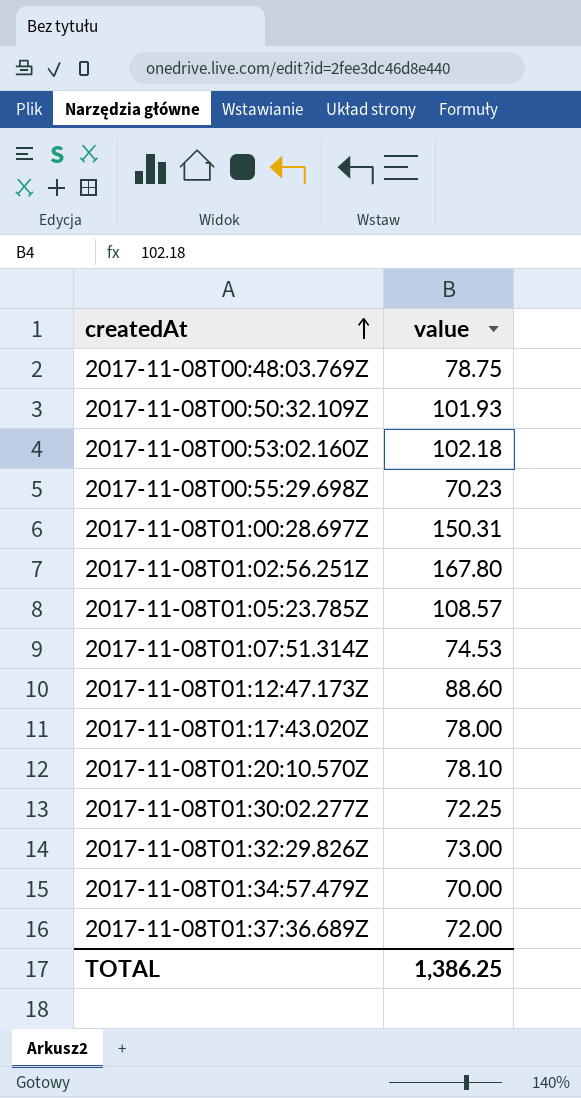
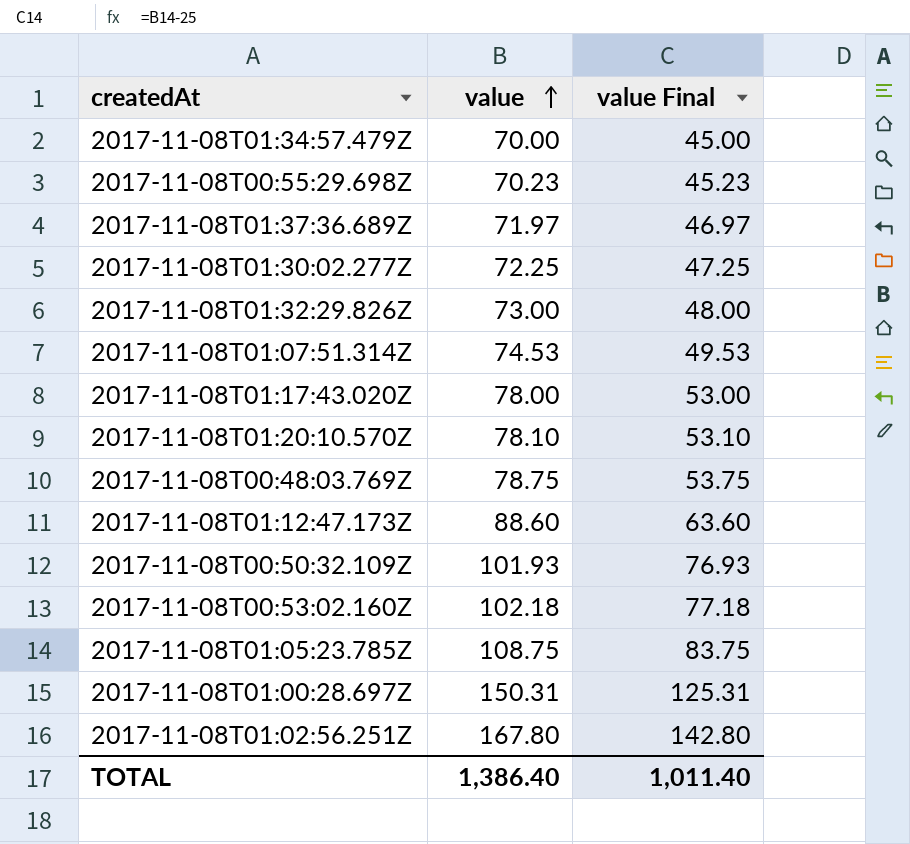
row order: createdAt ascending -> value ascending
column value Final | formula: none -> [value] - 25
2017-11-08T01:37:36.689Z | value: 72.00 -> 71.97
2017-11-08T01:05:23.785Z | value: 108.57 -> 108.75
TOTAL | value: 1,386.25 -> 1,386.40

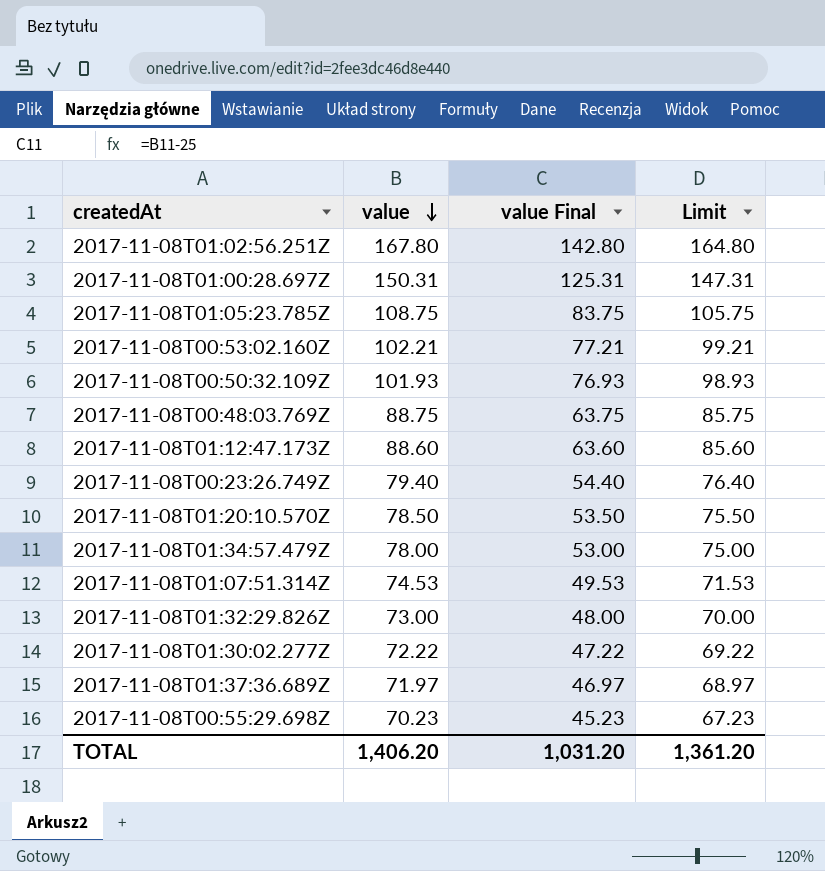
row order: value ascending -> value descending
column Limit | formula: none -> [value] - 3
row 2017-11-08T01:17:43.020Z: 78.00 | 53.00 -> none
2017-11-08T00:53:02.160Z | value: 102.18 -> 102.21
2017-11-08T00:53:02.160Z | value Final: 77.18 -> 77.21
2017-11-08T00:48:03.769Z | value: 78.75 -> 88.75
2017-11-08T00:48:03.769Z | value Final: 53.75 -> 63.75
row 2017-11-08T00:23:26.749Z: none -> 79.40 | 54.40 | 76.40
2017-11-08T01:20:10.570Z | value: 78.10 -> 78.50
2017-11-08T01:20:10.570Z | value Final: 53.10 -> 53.50
2017-11-08T01:34:57.479Z | value: 70.00 -> 78.00
2017-11-08T01:34:57.479Z | value Final: 45.00 -> 53.00
2017-11-08T01:30:02.277Z | value: 72.25 -> 72.22
2017-11-08T01:30:02.277Z | value Final: 47.25 -> 47.22
TOTAL | value: 1,386.40 -> 1,406.20
TOTAL | value Final: 1,011.40 -> 1,031.20

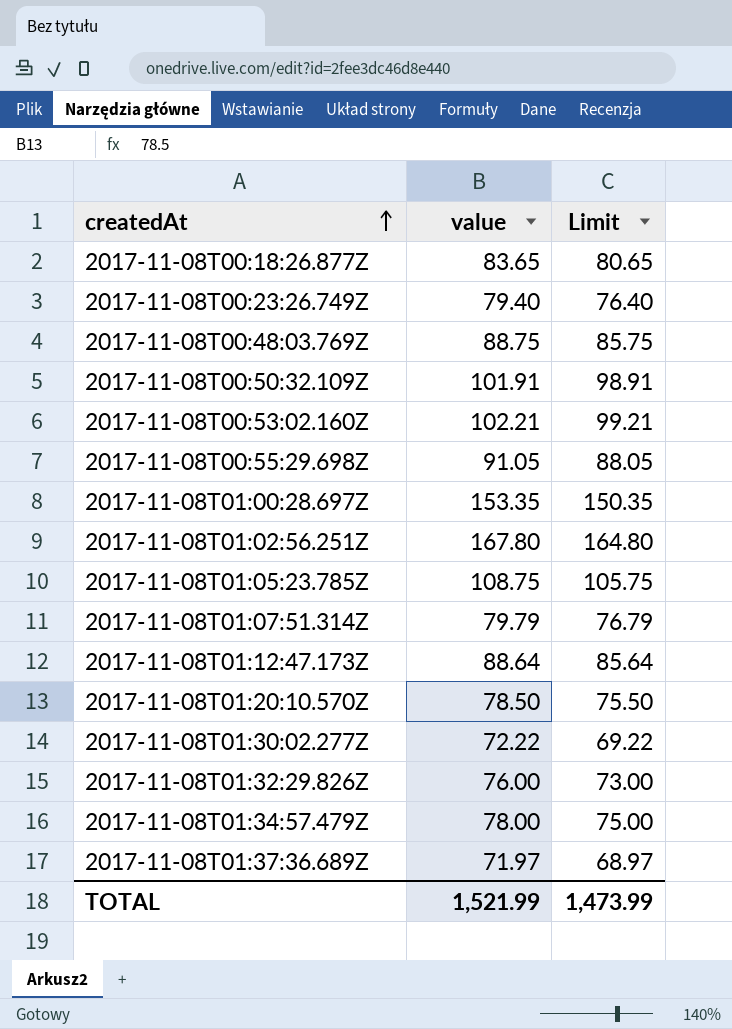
row order: value descending -> createdAt ascending
column value Final | formula: [value] - 25 -> none
row 2017-11-08T00:18:26.877Z: none -> 83.65 | 80.65
2017-11-08T00:50:32.109Z | value: 101.93 -> 101.91
2017-11-08T00:50:32.109Z | Limit: 98.93 -> 98.91
2017-11-08T00:55:29.698Z | value: 70.23 -> 91.05
2017-11-08T00:55:29.698Z | Limit: 67.23 -> 88.05
2017-11-08T01:00:28.697Z | value: 150.31 -> 153.35
2017-11-08T01:00:28.697Z | Limit: 147.31 -> 150.35
2017-11-08T01:07:51.314Z | value: 74.53 -> 79.79
2017-11-08T01:07:51.314Z | Limit: 71.53 -> 76.79
2017-11-08T01:12:47.173Z | value: 88.60 -> 88.64
2017-11-08T01:12:47.173Z | Limit: 85.60 -> 85.64
2017-11-08T01:32:29.826Z | value: 73.00 -> 76.00
2017-11-08T01:32:29.826Z | Limit: 70.00 -> 73.00
TOTAL | value: 1,406.20 -> 1,521.99
TOTAL | Limit: 1,361.20 -> 1,473.99

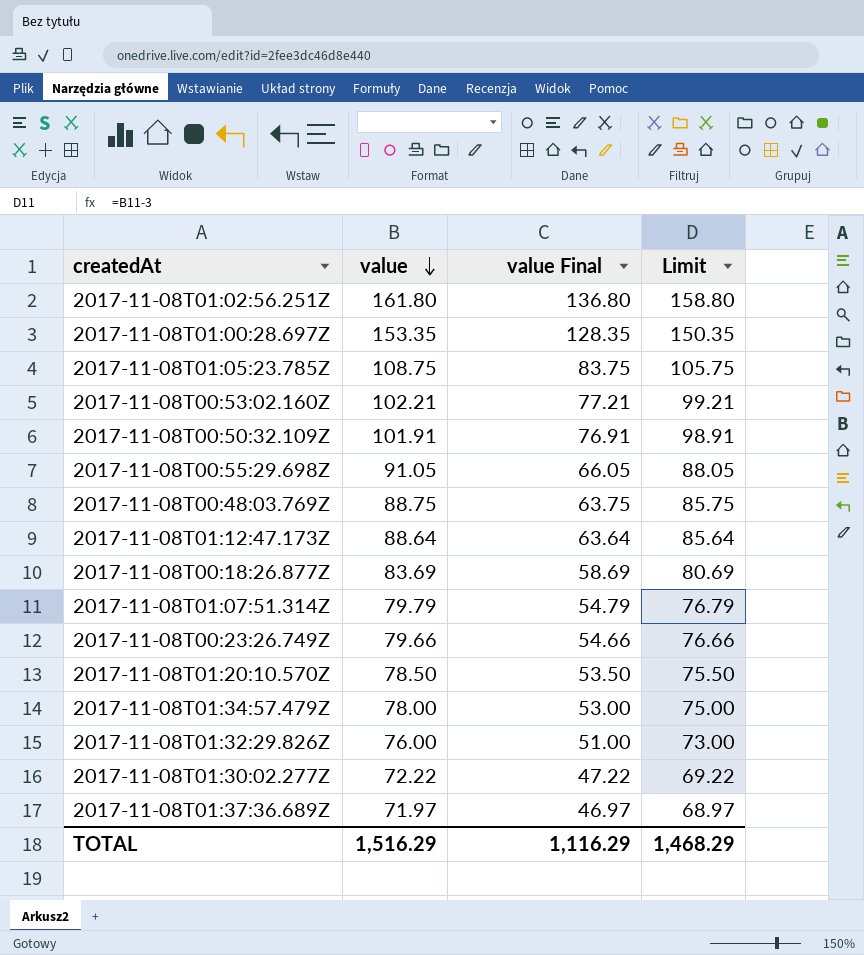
row order: createdAt ascending -> value descending
column value Final | formula: none -> [value] - 25
2017-11-08T01:02:56.251Z | value: 167.80 -> 161.80
2017-11-08T01:02:56.251Z | Limit: 164.80 -> 158.80
2017-11-08T00:18:26.877Z | value: 83.65 -> 83.69
2017-11-08T00:18:26.877Z | Limit: 80.65 -> 80.69
2017-11-08T00:23:26.749Z | value: 79.40 -> 79.66
2017-11-08T00:23:26.749Z | Limit: 76.40 -> 76.66
TOTAL | value: 1,521.99 -> 1,516.29
TOTAL | Limit: 1,473.99 -> 1,468.29

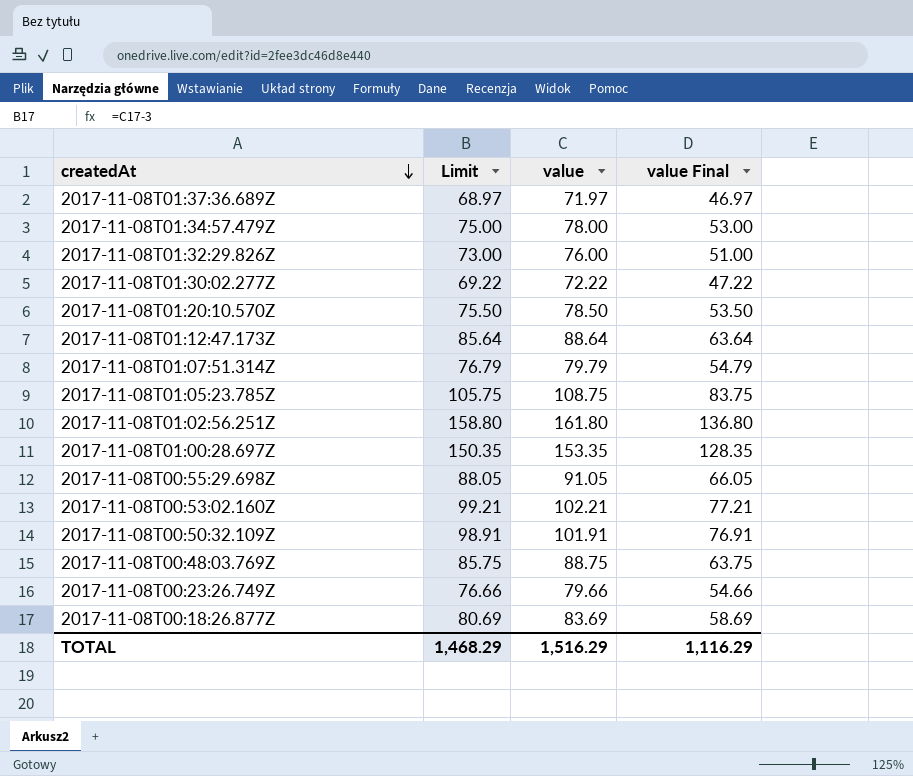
row order: value descending -> createdAt descending
column Limit | position: 4 -> 2

